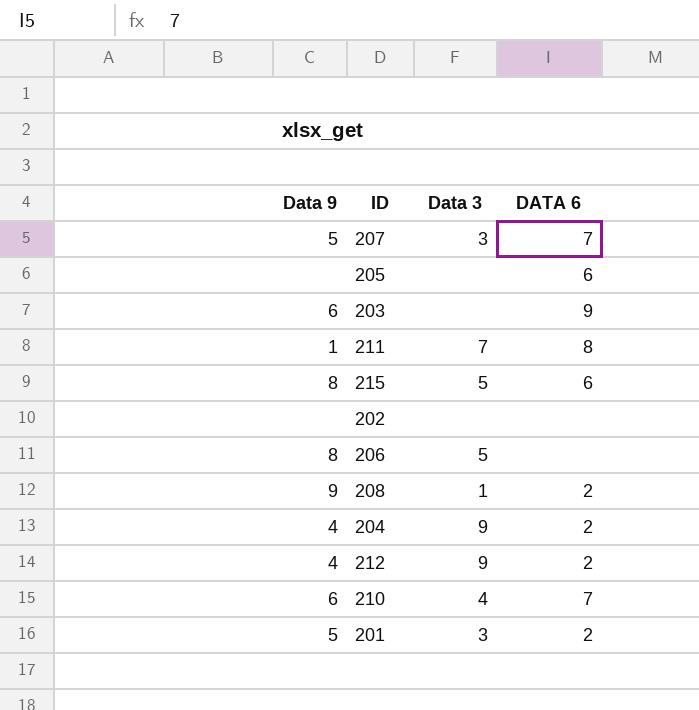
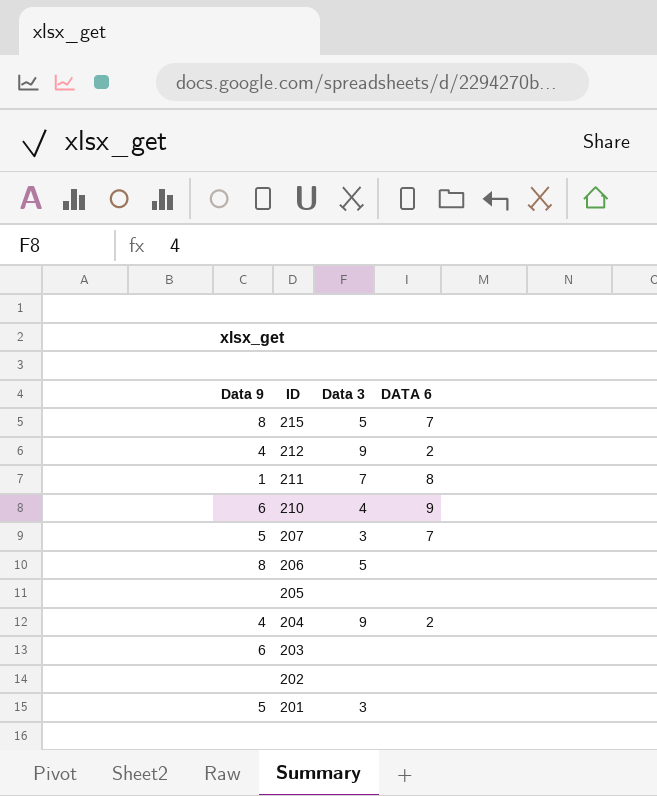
row order: none -> ID descending
row 208: 9 | 1 | 2 -> none
215 | DATA 6: 6 -> 7
210 | DATA 6: 7 -> 9
205 | DATA 6: 6 -> none
203 | DATA 6: 9 -> none
201 | DATA 6: 2 -> none

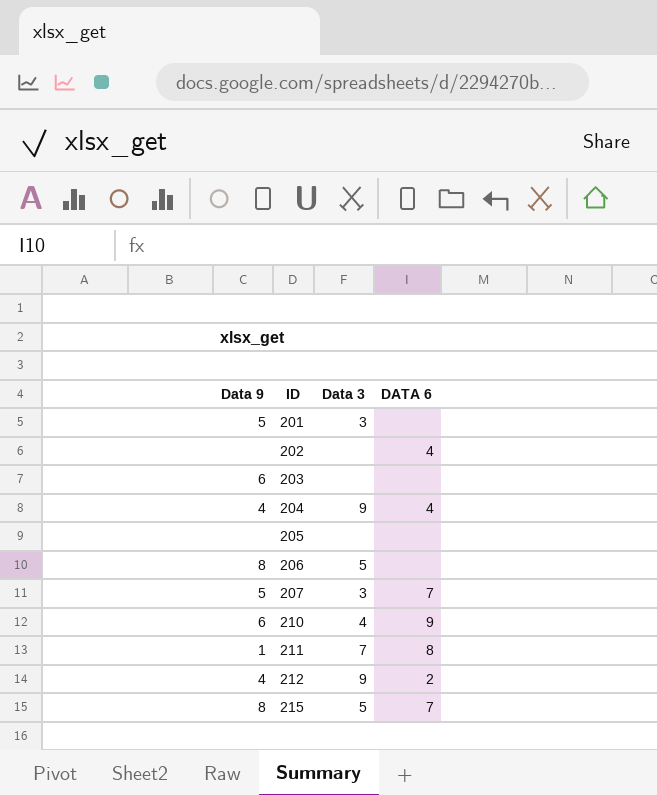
row order: ID descending -> ID ascending
202 | DATA 6: none -> 4
204 | DATA 6: 2 -> 4

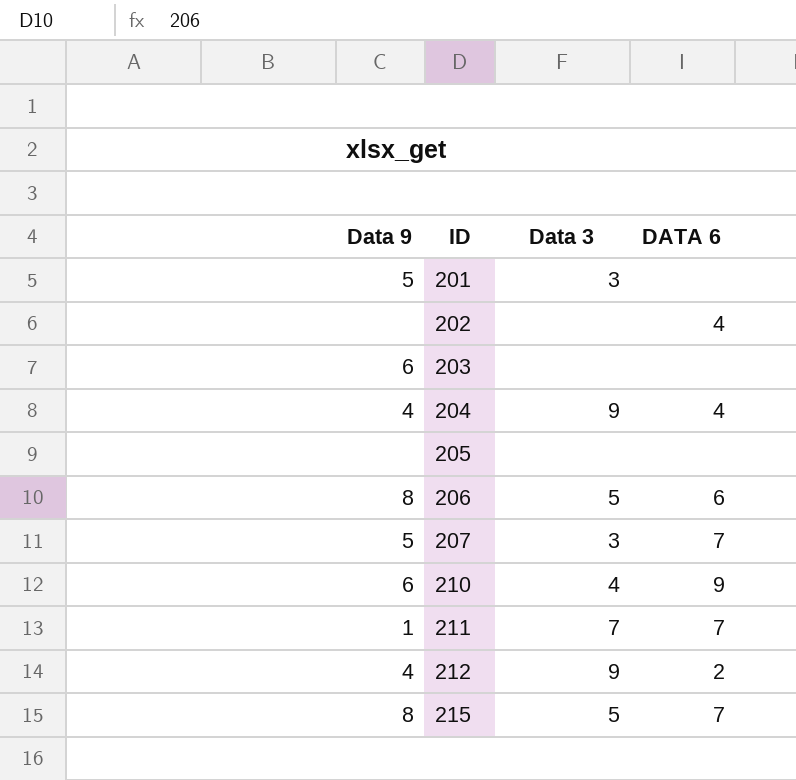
206 | DATA 6: none -> 6
211 | DATA 6: 8 -> 7

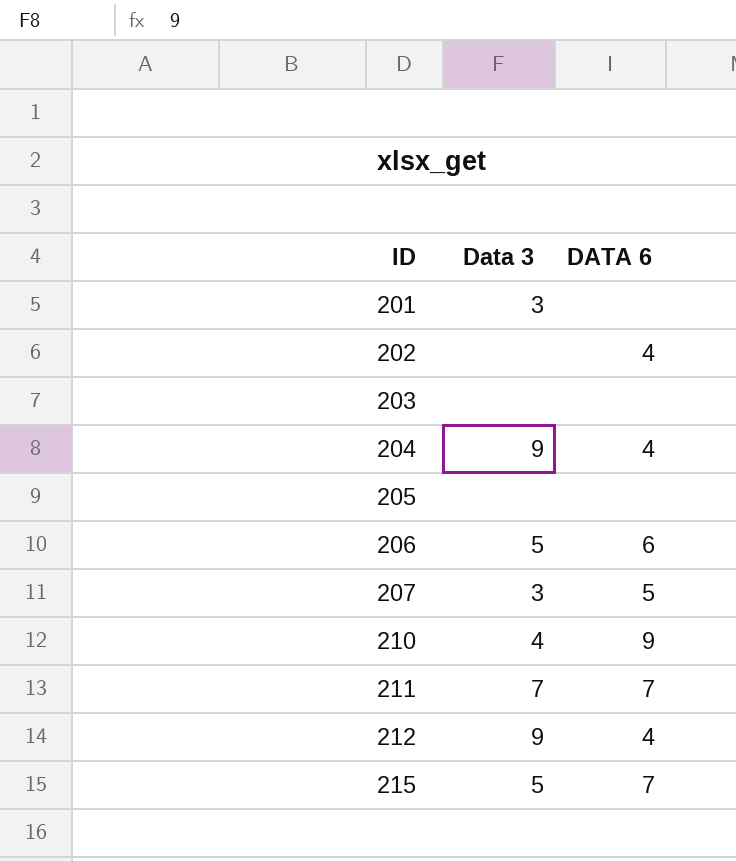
column Data 9 | position: 1 -> none
207 | DATA 6: 7 -> 5
212 | DATA 6: 2 -> 4

